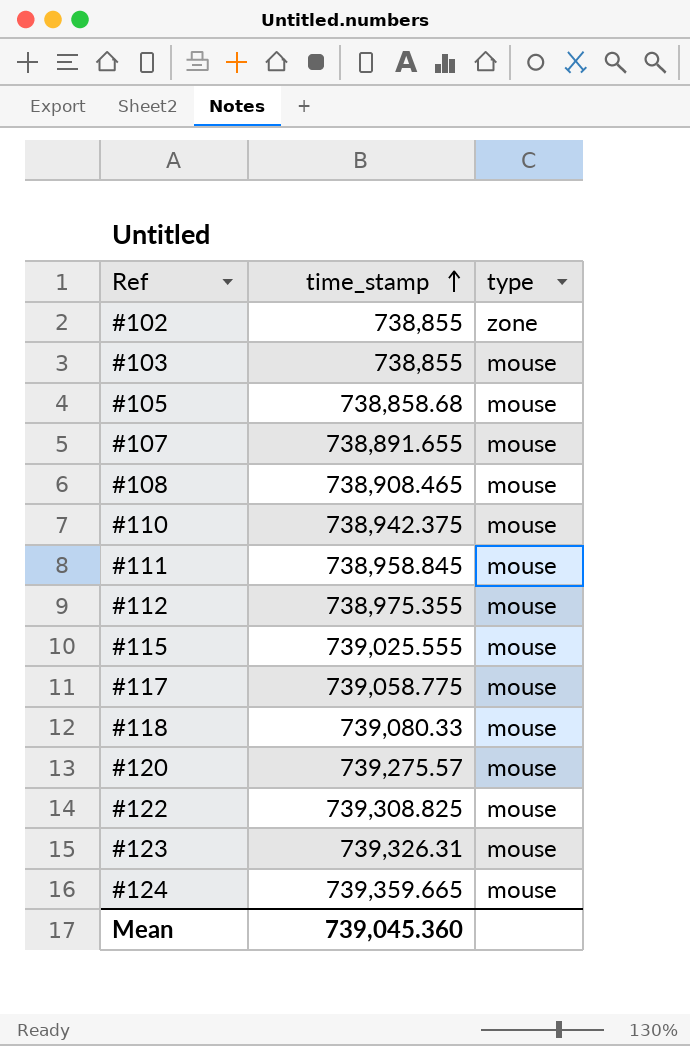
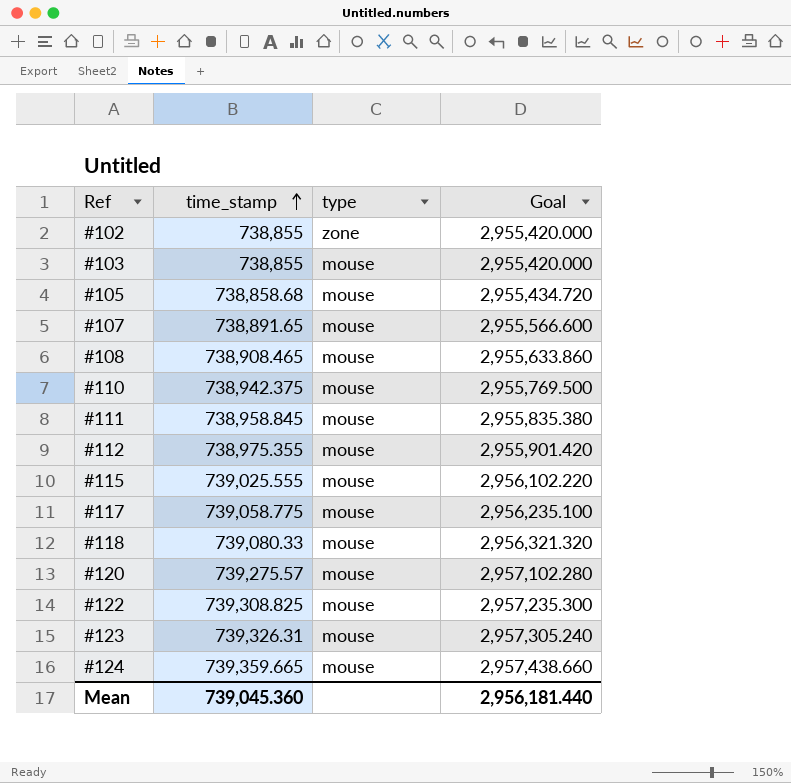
column Goal | formula: none -> [time_stamp] * 4
#107 | time_stamp: 738,891.655 -> 738,891.65

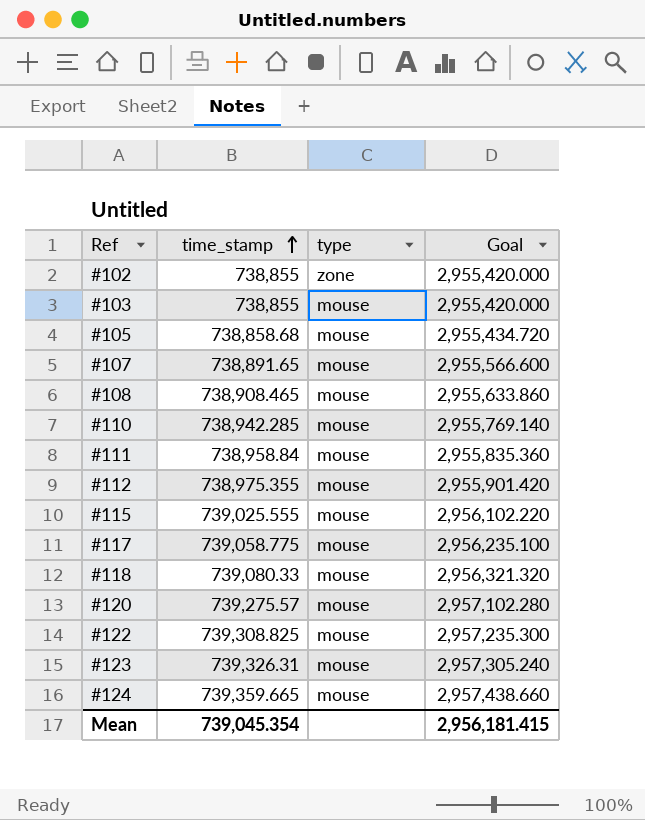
#110 | time_stamp: 738,942.375 -> 738,942.285
#110 | Goal: 2,955,769.500 -> 2,955,769.140
#111 | time_stamp: 738,958.845 -> 738,958.84
#111 | Goal: 2,955,835.380 -> 2,955,835.360
Mean | time_stamp: 739,045.360 -> 739,045.354
Mean | Goal: 2,956,181.440 -> 2,956,181.415

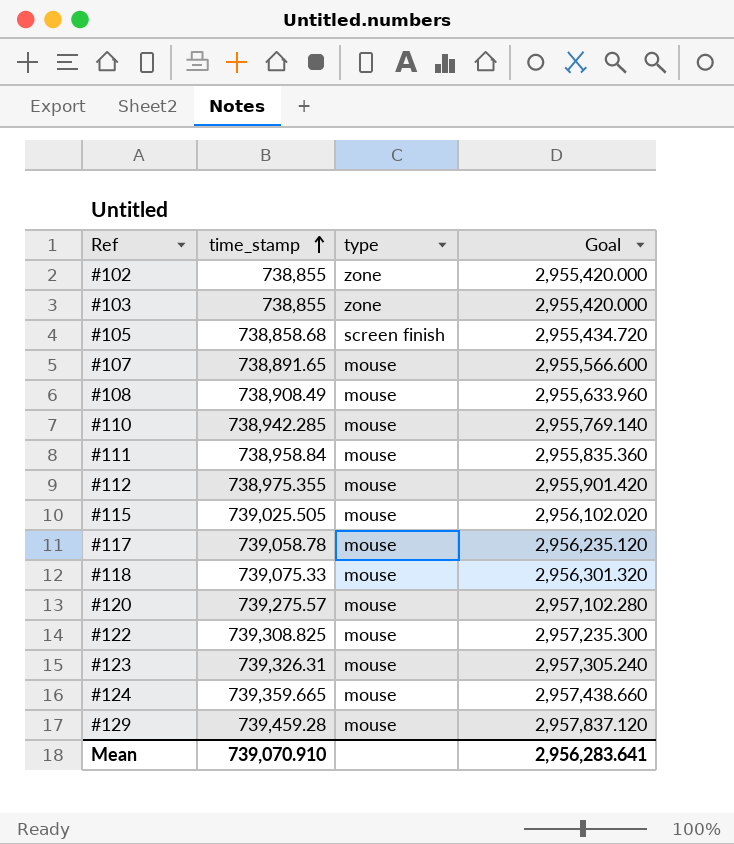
#103 | type: mouse -> zone
#105 | type: mouse -> screen finish
#108 | time_stamp: 738,908.465 -> 738,908.49
#108 | Goal: 2,955,633.860 -> 2,955,633.960
#115 | time_stamp: 739,025.555 -> 739,025.505
#115 | Goal: 2,956,102.220 -> 2,956,102.020
#117 | time_stamp: 739,058.775 -> 739,058.78
#117 | Goal: 2,956,235.100 -> 2,956,235.120
#118 | time_stamp: 739,080.33 -> 739,075.33
#118 | Goal: 2,956,321.320 -> 2,956,301.320
row #129: none -> 739,459.28 | mouse | 2,957,837.120
Mean | time_stamp: 739,045.354 -> 739,070.910
Mean | Goal: 2,956,181.415 -> 2,956,283.641

